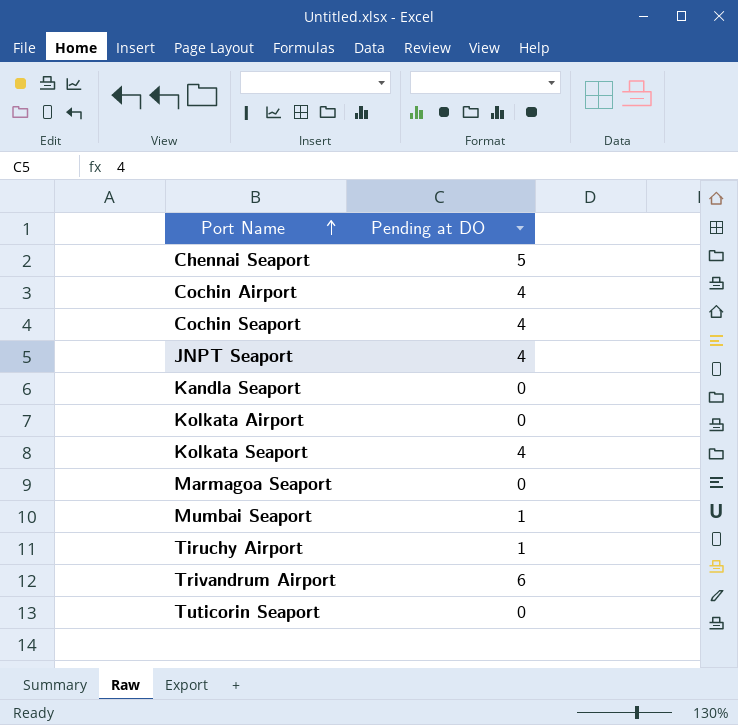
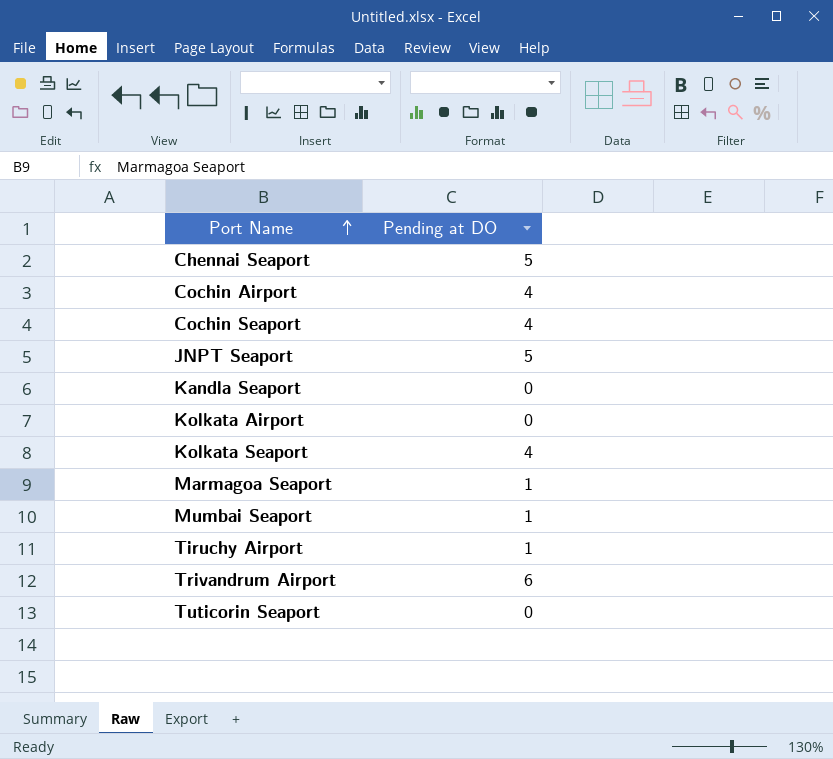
JNPT Seaport | Pending at DO: 4 -> 5
Marmagoa Seaport | Pending at DO: 0 -> 1

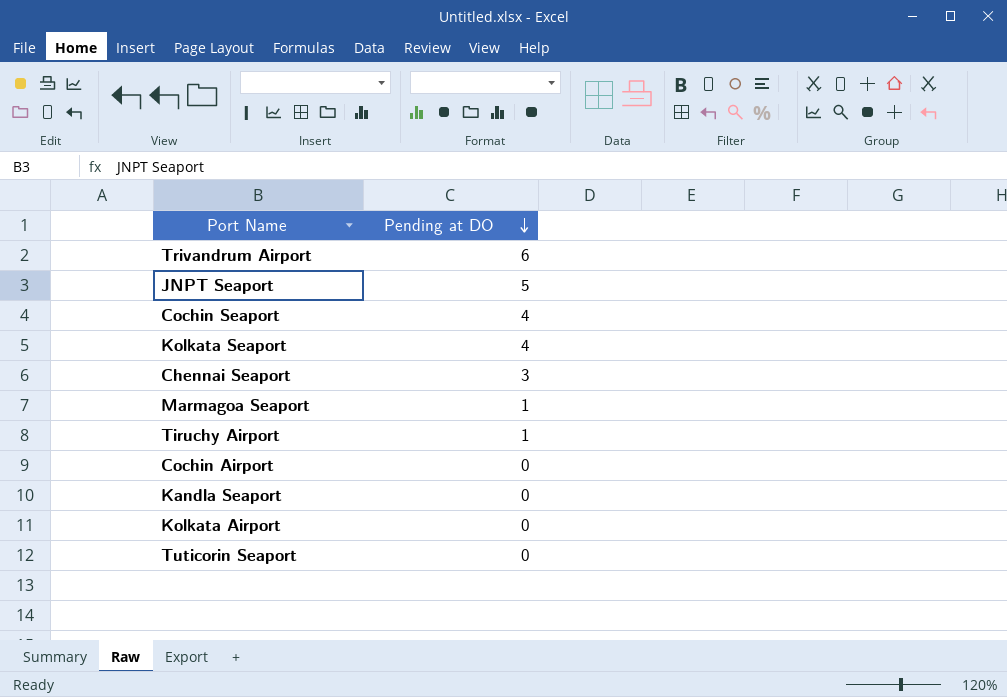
row order: Port Name ascending -> Pending at DO descending
row Mumbai Seaport: 1 -> none
Chennai Seaport | Pending at DO: 5 -> 3
Cochin Airport | Pending at DO: 4 -> 0

